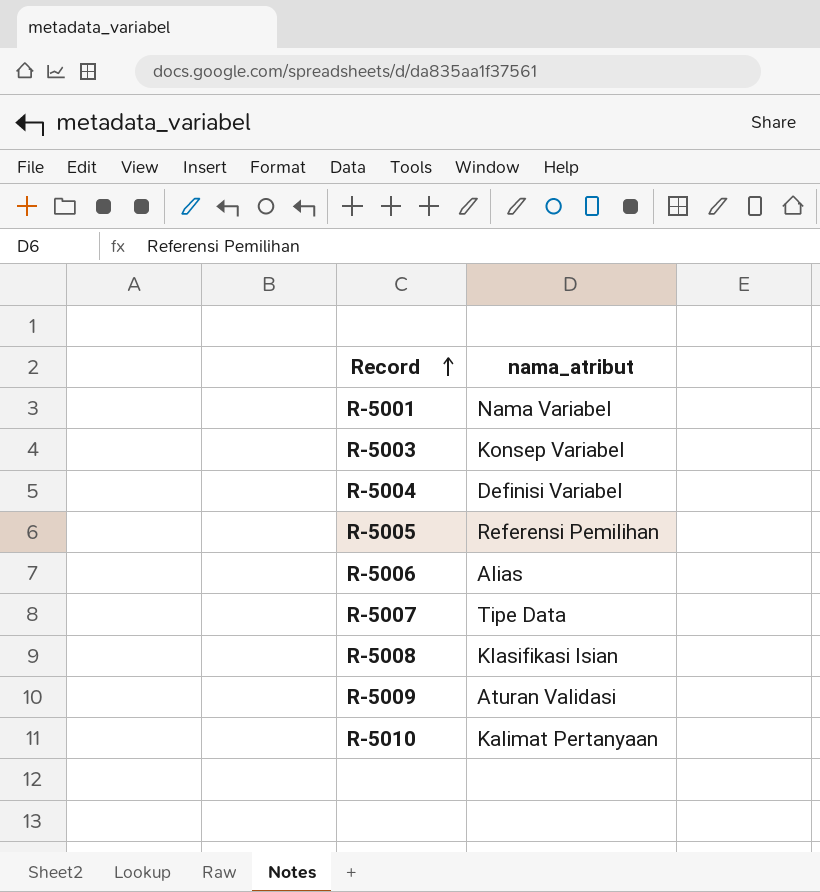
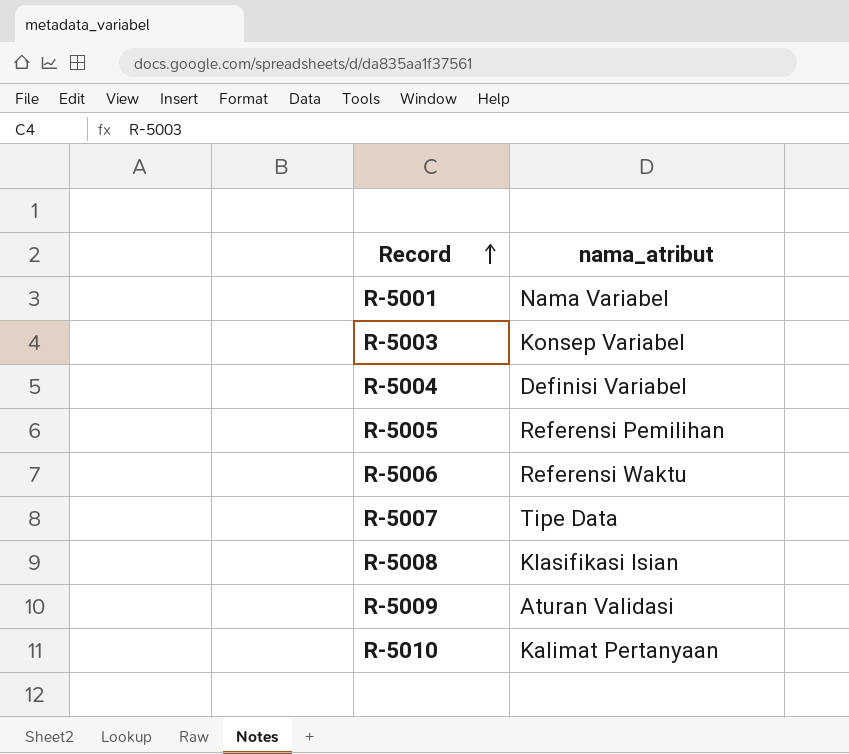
R-5006 | nama_atribut: Alias -> Referensi Waktu

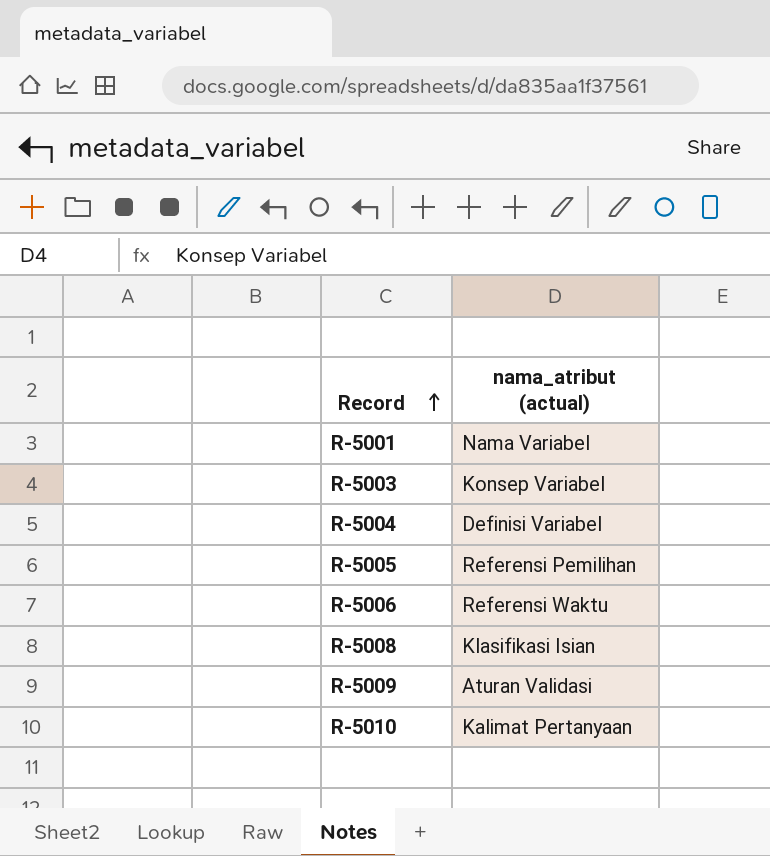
column name: nama_atribut -> nama_atribut (actual)
row R-5007: Tipe Data -> none

